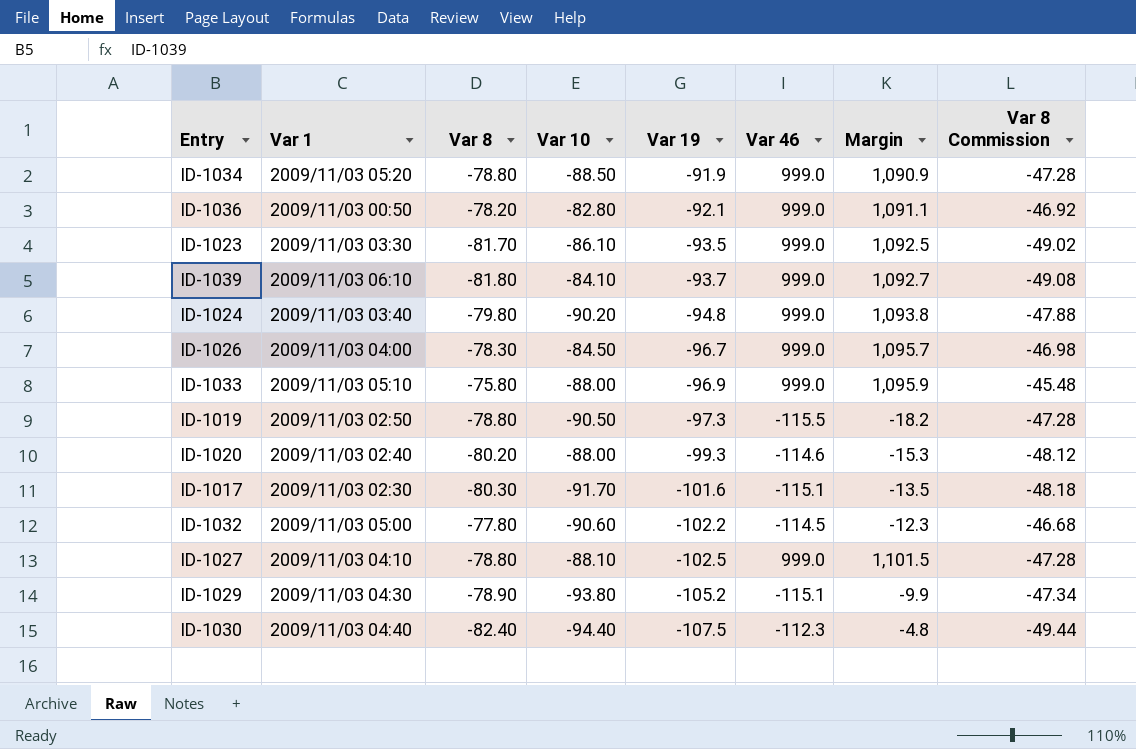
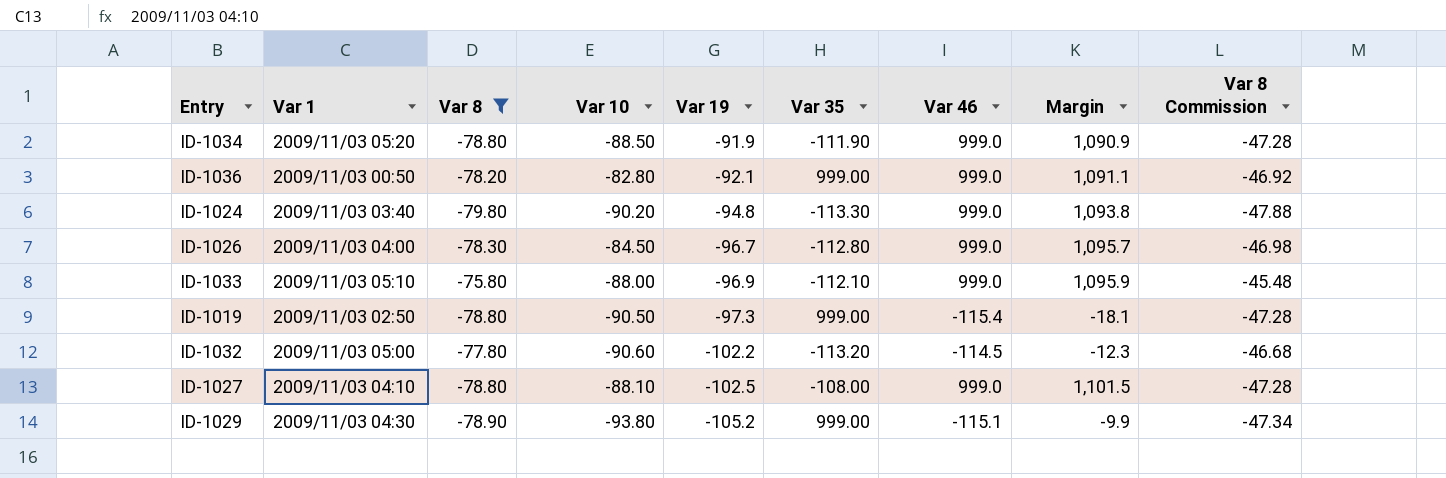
filter: none -> Var 8 >= -79.80
column Var 35 | position: none -> 6
ID-1019 | Var 46: -115.5 -> -115.4
ID-1019 | Margin: -18.2 -> -18.1

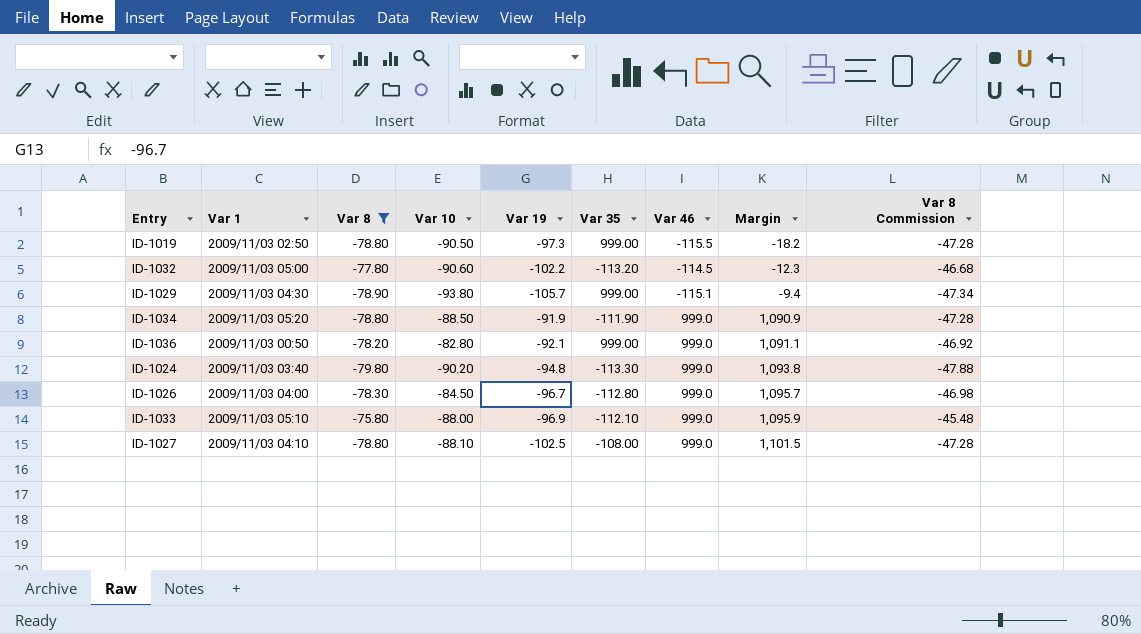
row order: Var 19 descending -> Margin ascending
ID-1019 | Var 46: -115.4 -> -115.5
ID-1019 | Margin: -18.1 -> -18.2
ID-1029 | Var 19: -105.2 -> -105.7
ID-1029 | Margin: -9.9 -> -9.4

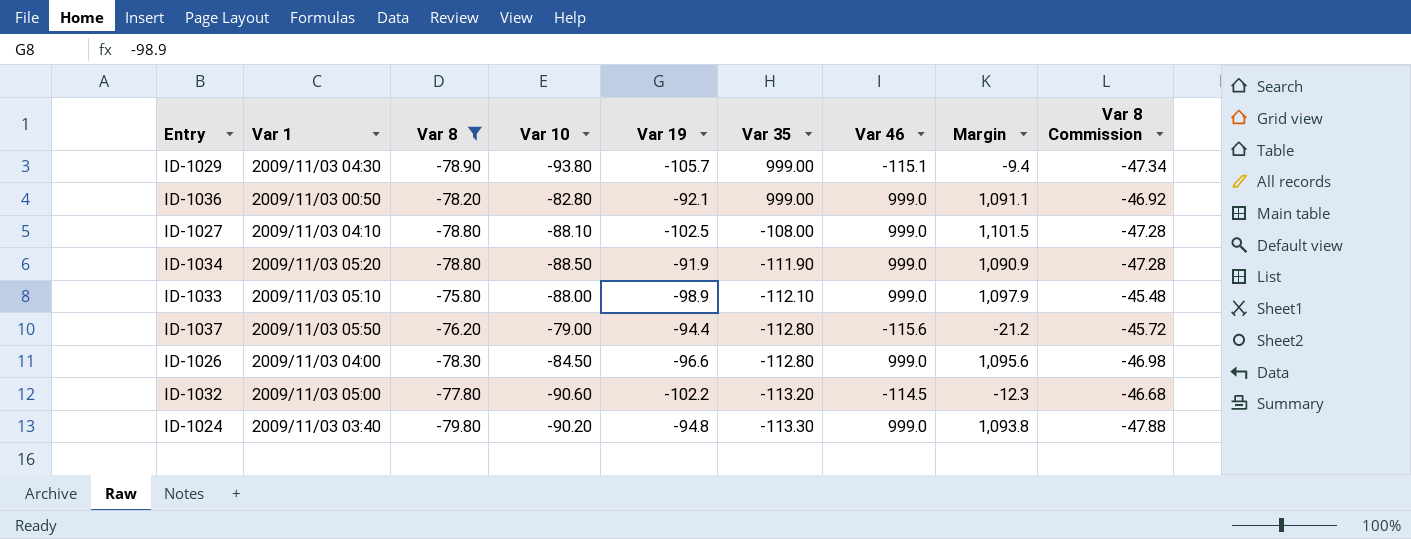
row order: Margin ascending -> Var 35 descending
row ID-1019: 2009/11/03 02:50 | -78.80 | -90.50 | -97.3 | 999.00 | -115.5 | -18.2 | -47.28 -> none
ID-1033 | Var 19: -96.9 -> -98.9
ID-1033 | Margin: 1,095.9 -> 1,097.9
row ID-1037: none -> 2009/11/03 05:50 | -76.20 | -79.00 | -94.4 | -112.80 | -115.6 | -21.2 | -45.72
ID-1026 | Var 19: -96.7 -> -96.6
ID-1026 | Margin: 1,095.7 -> 1,095.6

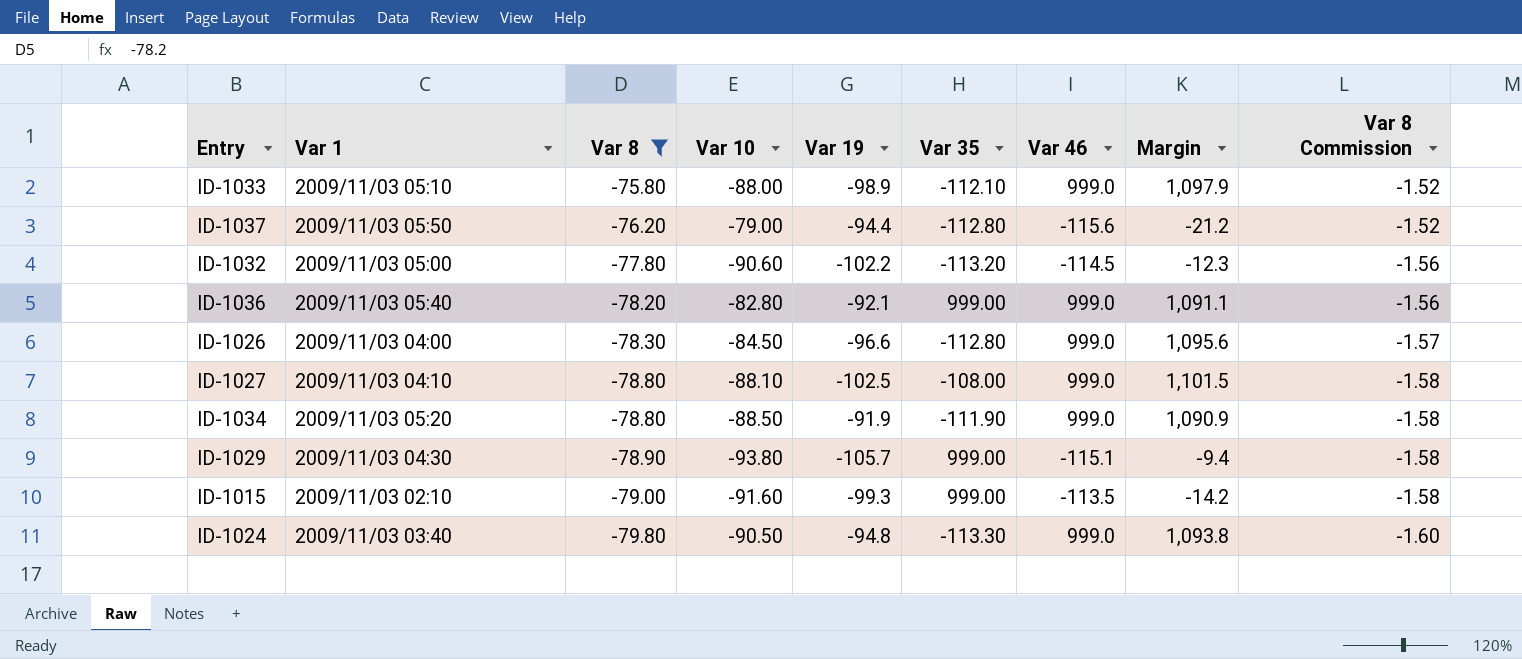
row order: Var 35 descending -> Var 8 descending
column Var 8 Commission | formula: [Var 8] * 0.6 -> [Var 8] * 0.02
ID-1036 | Var 1: 2009/11/03 00:50 -> 2009/11/03 05:40
row ID-1015: none -> 2009/11/03 02:10 | -79.00 | -91.60 | -99.3 | 999.00 | -113.5 | -14.2 | -1.58
ID-1024 | Var 10: -90.20 -> -90.50

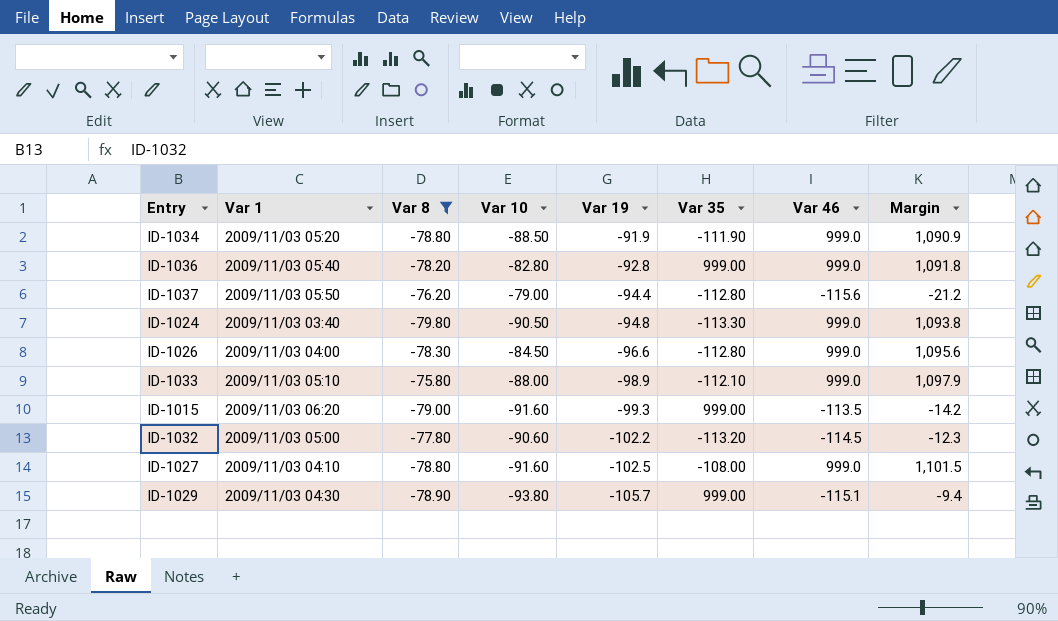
row order: Var 8 descending -> Var 19 descending
column Var 8 Commission | formula: [Var 8] * 0.02 -> none
ID-1036 | Var 19: -92.1 -> -92.8
ID-1036 | Margin: 1,091.1 -> 1,091.8
ID-1015 | Var 1: 2009/11/03 02:10 -> 2009/11/03 06:20
ID-1027 | Var 10: -88.10 -> -91.60

